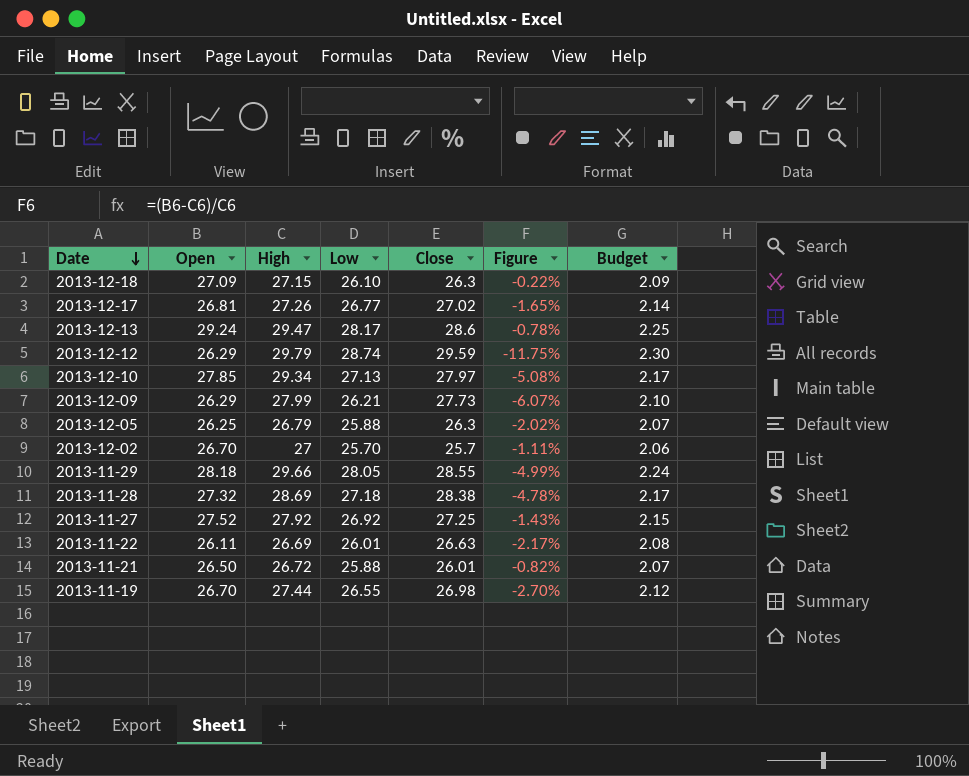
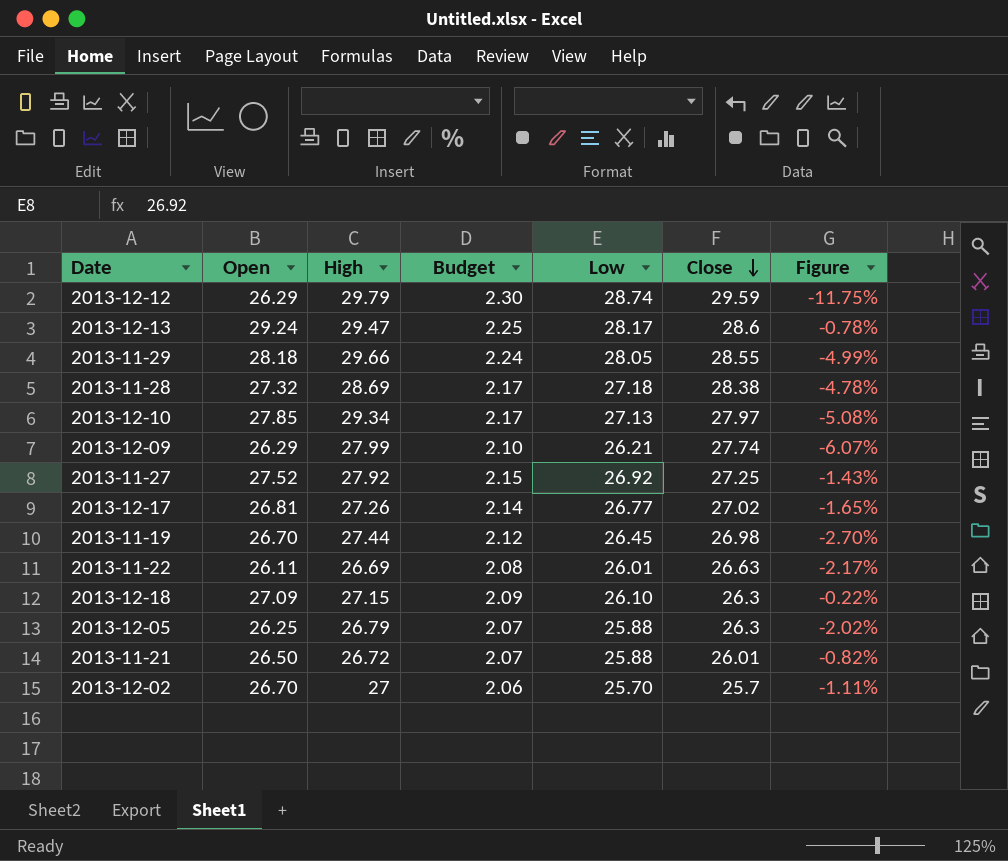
row order: Date descending -> Close descending
column Budget | position: 7 -> 4
2013-12-09 | Close: 27.73 -> 27.74
2013-11-19 | Low: 26.55 -> 26.45

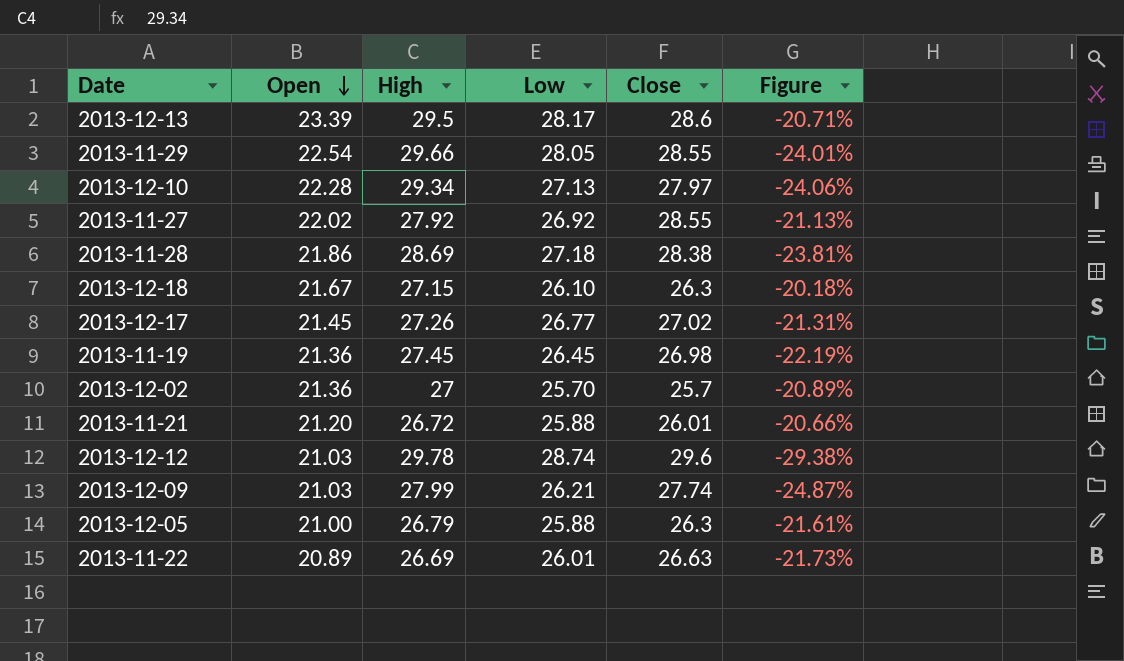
row order: Close descending -> Open descending
column Budget | formula: [Low] * 0.08 -> none
2013-12-13 | Open: 29.24 -> 23.39
2013-12-13 | High: 29.47 -> 29.5
2013-12-13 | Figure: -0.78% -> -20.71%
2013-11-29 | Open: 28.18 -> 22.54
2013-11-29 | Figure: -4.99% -> -24.01%
2013-12-10 | Open: 27.85 -> 22.28
2013-12-10 | Figure: -5.08% -> -24.06%
2013-11-27 | Open: 27.52 -> 22.02
2013-11-27 | Close: 27.25 -> 28.55
2013-11-27 | Figure: -1.43% -> -21.13%
2013-11-28 | Open: 27.32 -> 21.86
2013-11-28 | Figure: -4.78% -> -23.81%
2013-12-18 | Open: 27.09 -> 21.67
2013-12-18 | Figure: -0.22% -> -20.18%
2013-12-17 | Open: 26.81 -> 21.45
2013-12-17 | Figure: -1.65% -> -21.31%
2013-11-19 | Open: 26.70 -> 21.36
2013-11-19 | High: 27.44 -> 27.45
2013-11-19 | Figure: -2.70% -> -22.19%
2013-12-02 | Open: 26.70 -> 21.36
2013-12-02 | Figure: -1.11% -> -20.89%
2013-11-21 | Open: 26.50 -> 21.20
2013-11-21 | Figure: -0.82% -> -20.66%
2013-12-12 | Open: 26.29 -> 21.03
2013-12-12 | High: 29.79 -> 29.78
2013-12-12 | Close: 29.59 -> 29.6
2013-12-12 | Figure: -11.75% -> -29.38%
2013-12-09 | Open: 26.29 -> 21.03
2013-12-09 | Figure: -6.07% -> -24.87%
2013-12-05 | Open: 26.25 -> 21.00
2013-12-05 | Figure: -2.02% -> -21.61%
2013-11-22 | Open: 26.11 -> 20.89
2013-11-22 | Figure: -2.17% -> -21.73%

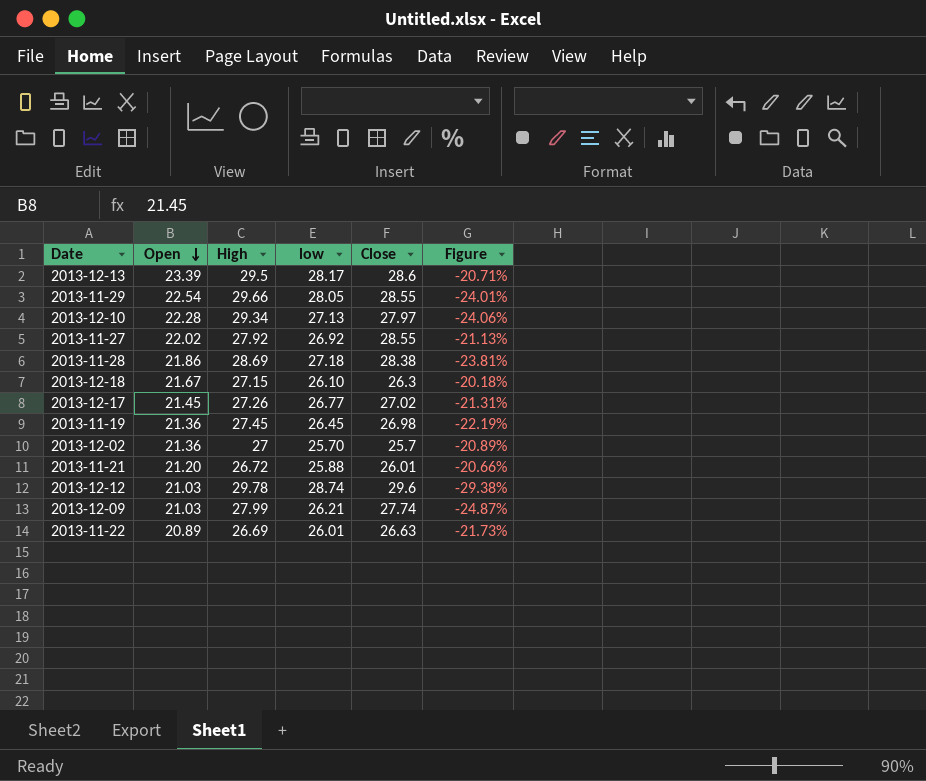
column name: Low -> low
row 2013-12-05: 21.00 | 26.79 | 25.88 | 26.3 | -21.61% -> none

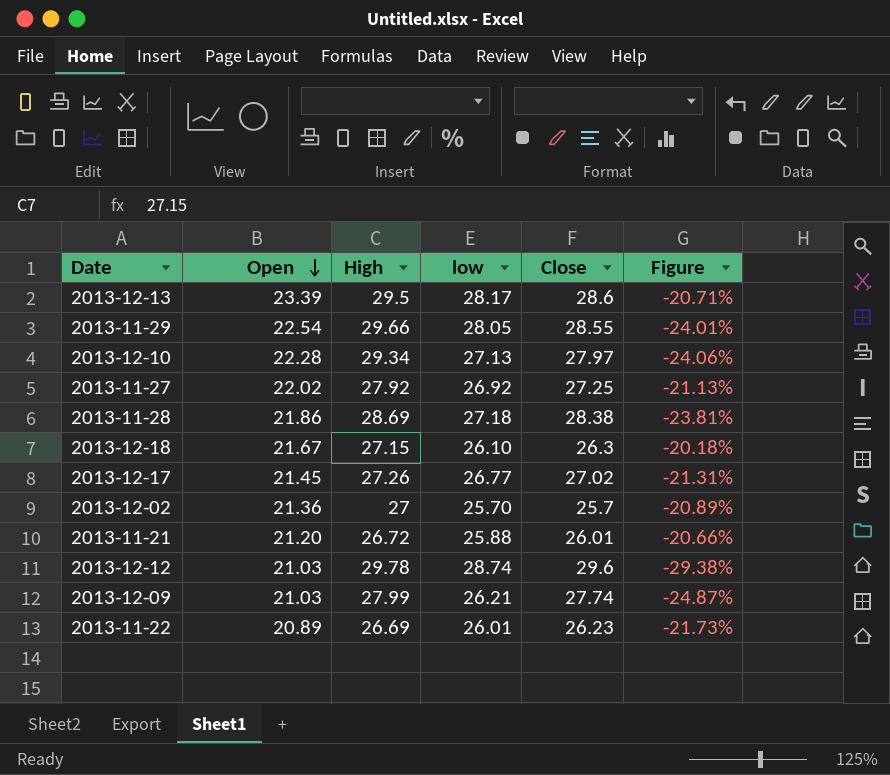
row 2013-11-19: 21.36 | 27.45 | 26.45 | 26.98 | -22.19% -> none
2013-11-27 | Close: 28.55 -> 27.25
2013-11-22 | Close: 26.63 -> 26.23

